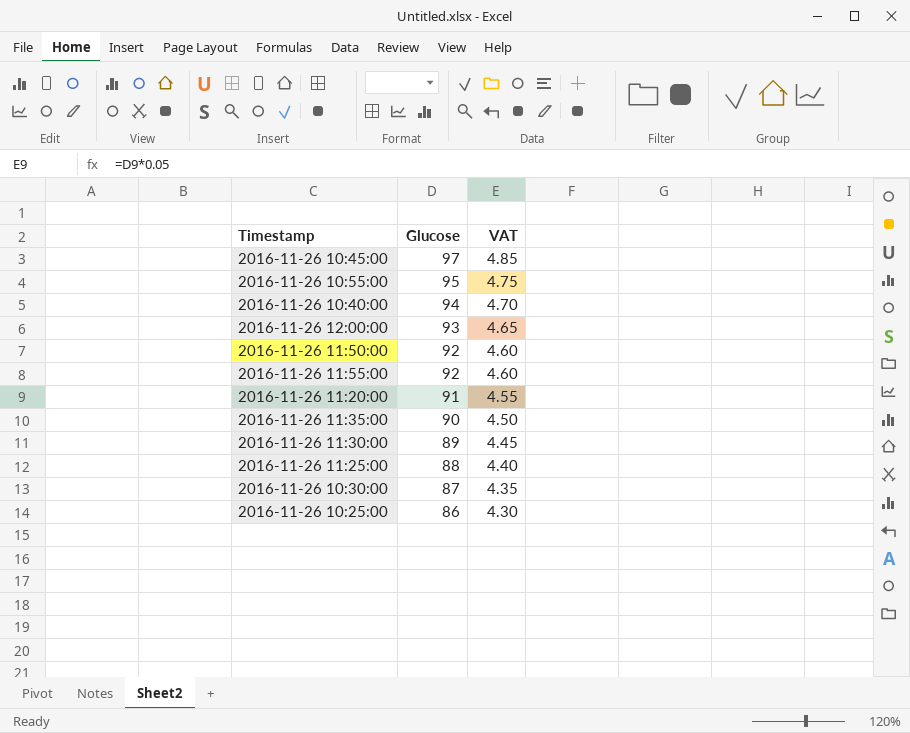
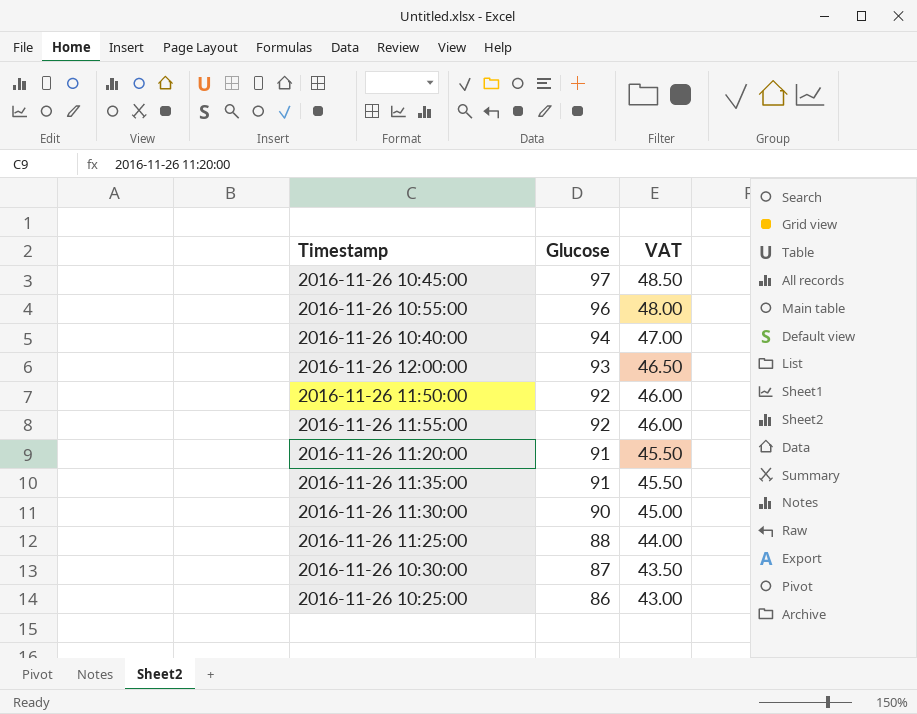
column VAT | formula: [Glucose] * 0.05 -> [Glucose] * 0.5
2016-11-26 10:55:00 | Glucose: 95 -> 96
2016-11-26 11:35:00 | Glucose: 90 -> 91
2016-11-26 11:30:00 | Glucose: 89 -> 90

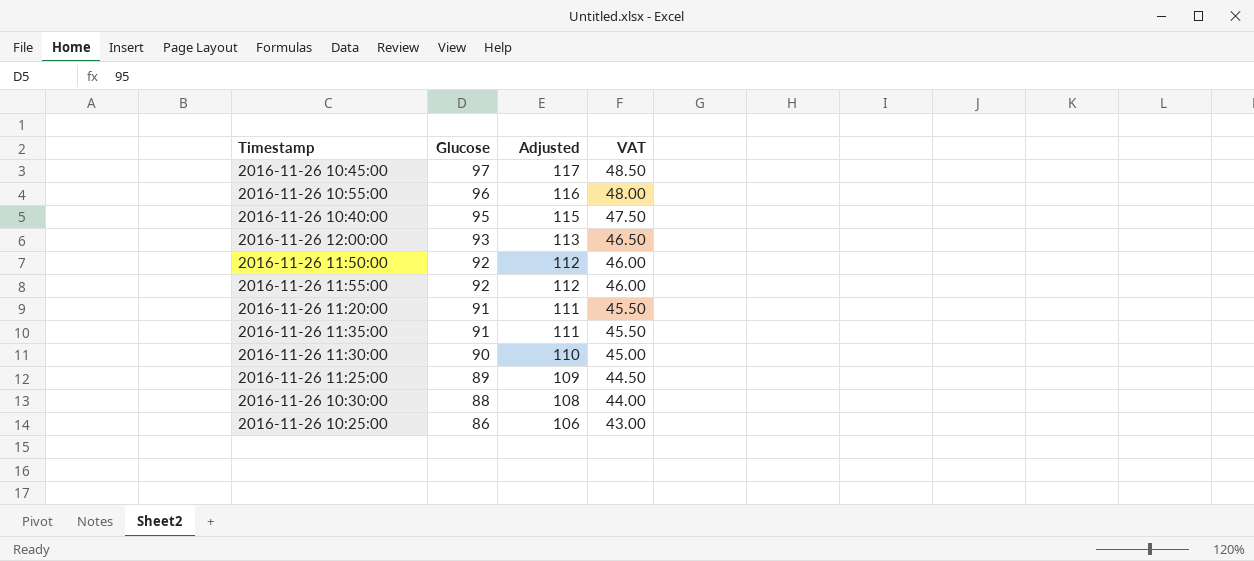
column Adjusted | formula: none -> [Glucose] + 20
2016-11-26 10:40:00 | Glucose: 94 -> 95
2016-11-26 10:40:00 | VAT: 47.00 -> 47.50
2016-11-26 11:25:00 | Glucose: 88 -> 89
2016-11-26 11:25:00 | VAT: 44.00 -> 44.50
2016-11-26 10:30:00 | Glucose: 87 -> 88
2016-11-26 10:30:00 | VAT: 43.50 -> 44.00

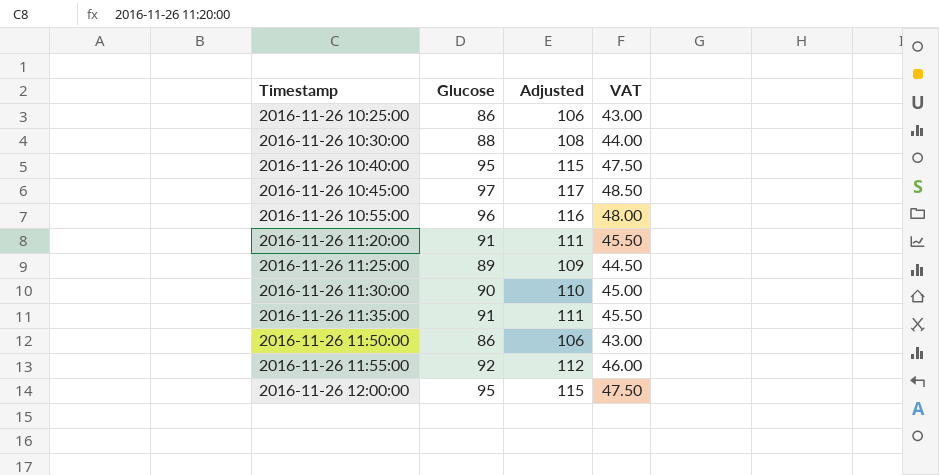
row order: Glucose descending -> Timestamp ascending
2016-11-26 11:50:00 | Glucose: 92 -> 86
2016-11-26 11:50:00 | Adjusted: 112 -> 106
2016-11-26 11:50:00 | VAT: 46.00 -> 43.00
2016-11-26 12:00:00 | Glucose: 93 -> 95
2016-11-26 12:00:00 | Adjusted: 113 -> 115
2016-11-26 12:00:00 | VAT: 46.50 -> 47.50

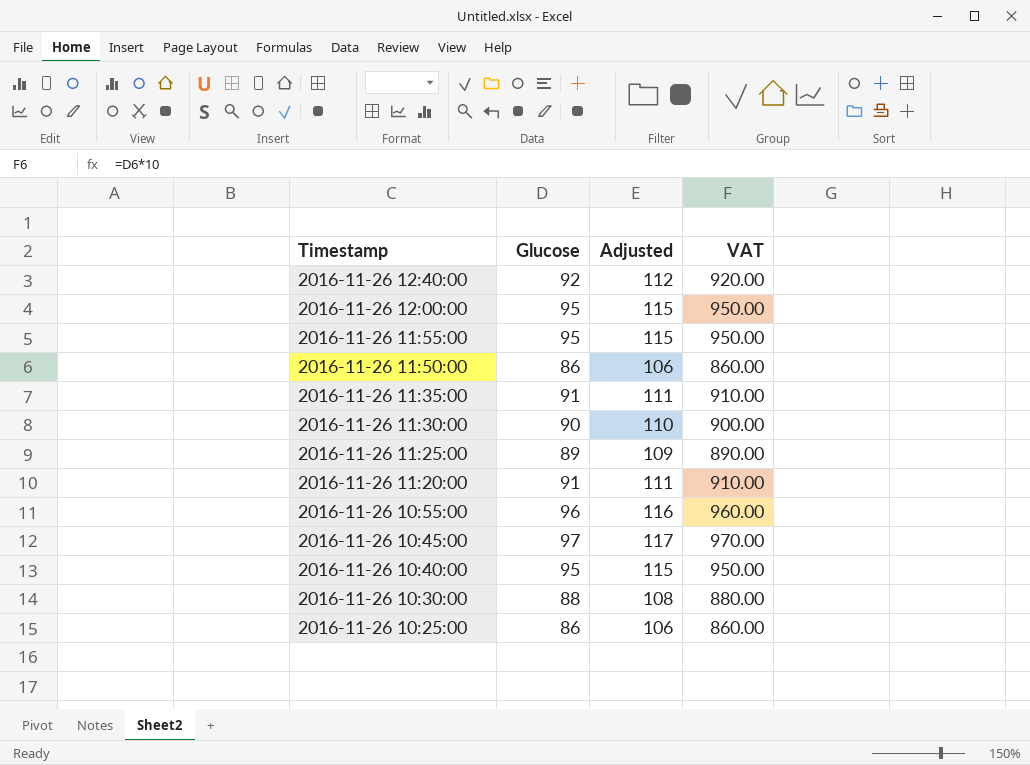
row order: Timestamp ascending -> Timestamp descending
column VAT | formula: [Glucose] * 0.5 -> [Glucose] * 10
row 2016-11-26 12:40:00: none -> 92 | 112 | 920.00
2016-11-26 11:55:00 | Glucose: 92 -> 95
2016-11-26 11:55:00 | Adjusted: 112 -> 115

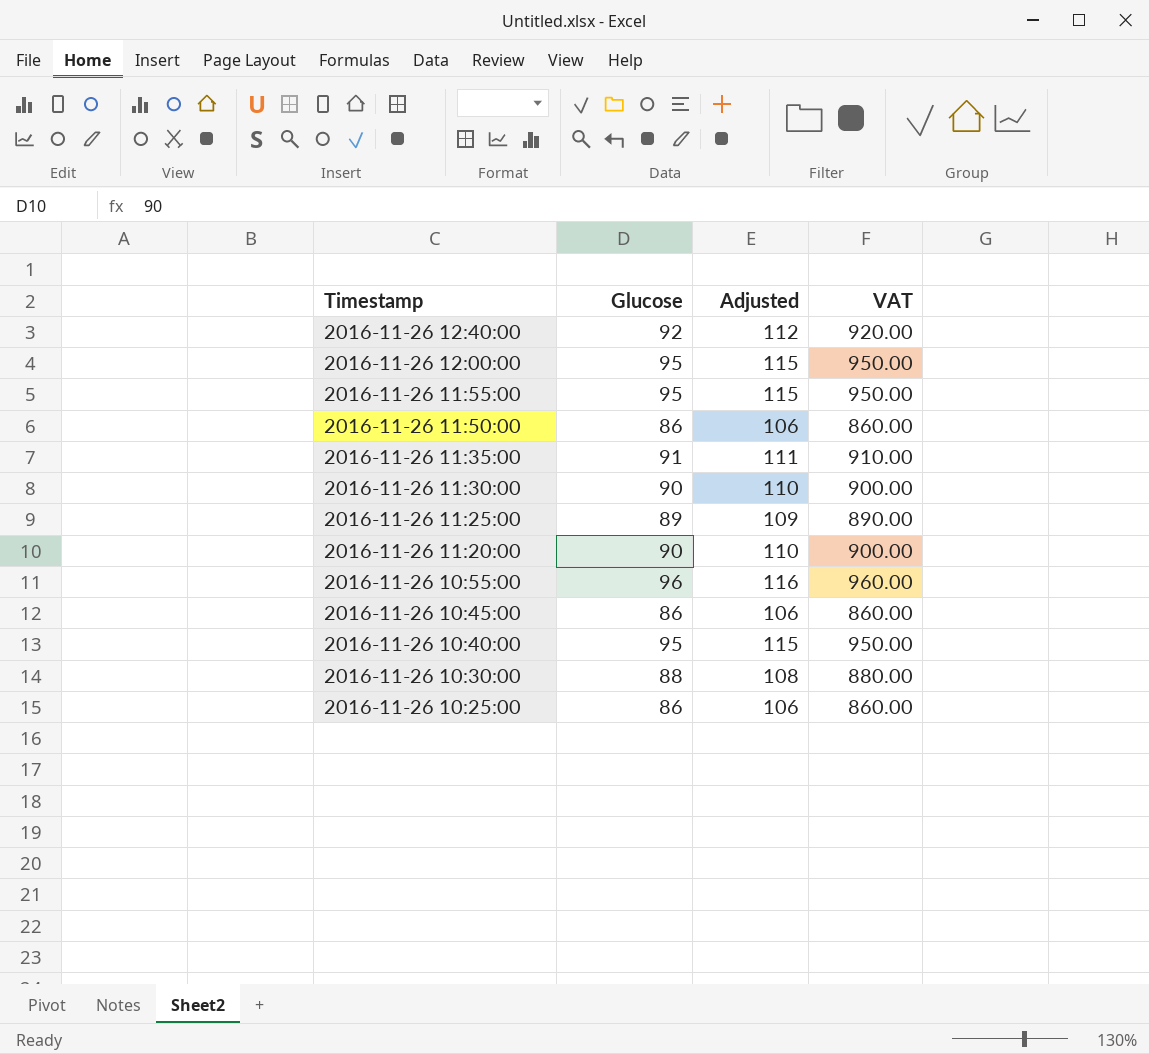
2016-11-26 11:20:00 | Glucose: 91 -> 90
2016-11-26 11:20:00 | Adjusted: 111 -> 110
2016-11-26 11:20:00 | VAT: 910.00 -> 900.00
2016-11-26 10:45:00 | Glucose: 97 -> 86
2016-11-26 10:45:00 | Adjusted: 117 -> 106
2016-11-26 10:45:00 | VAT: 970.00 -> 860.00

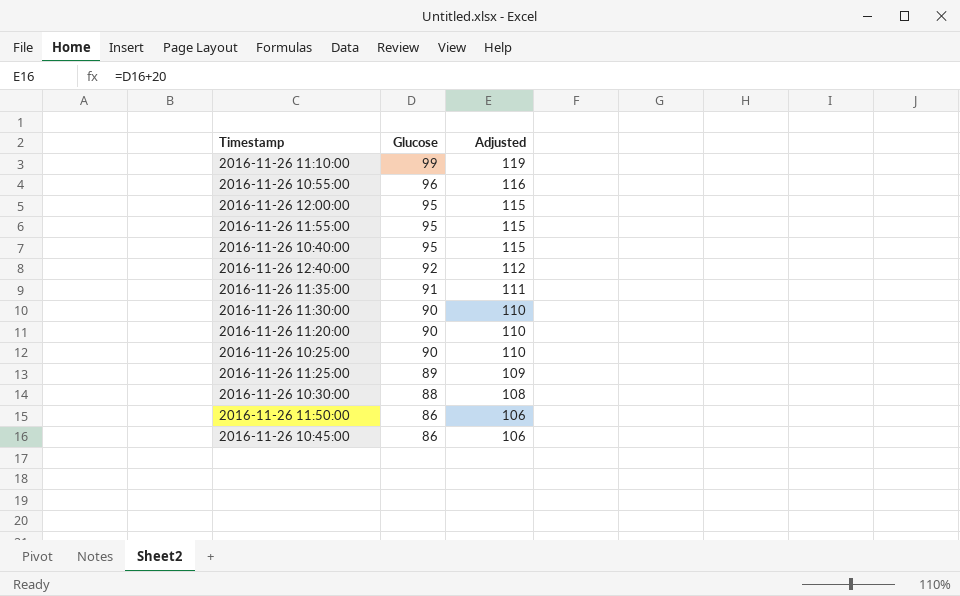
row order: Timestamp descending -> Glucose descending
column VAT | formula: [Glucose] * 10 -> none
row 2016-11-26 11:10:00: none -> 99 | 119
2016-11-26 10:25:00 | Glucose: 86 -> 90
2016-11-26 10:25:00 | Adjusted: 106 -> 110

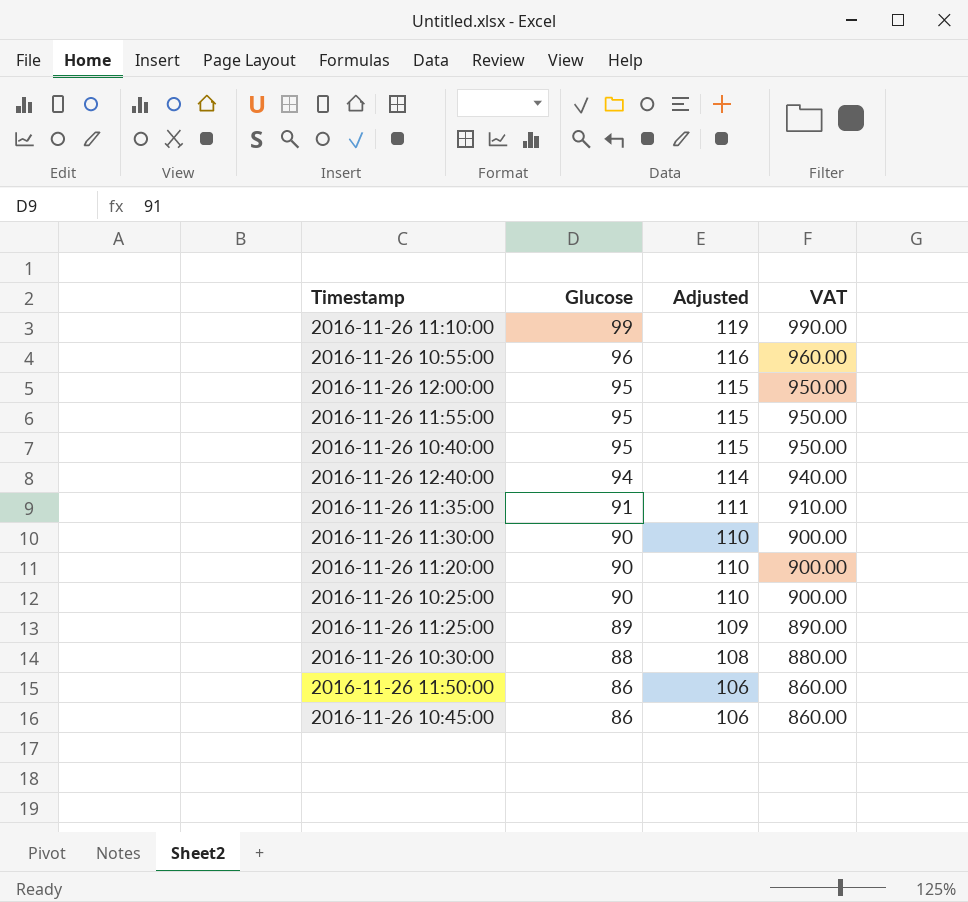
column VAT | formula: none -> [Glucose] * 10
2016-11-26 12:40:00 | Glucose: 92 -> 94
2016-11-26 12:40:00 | Adjusted: 112 -> 114

